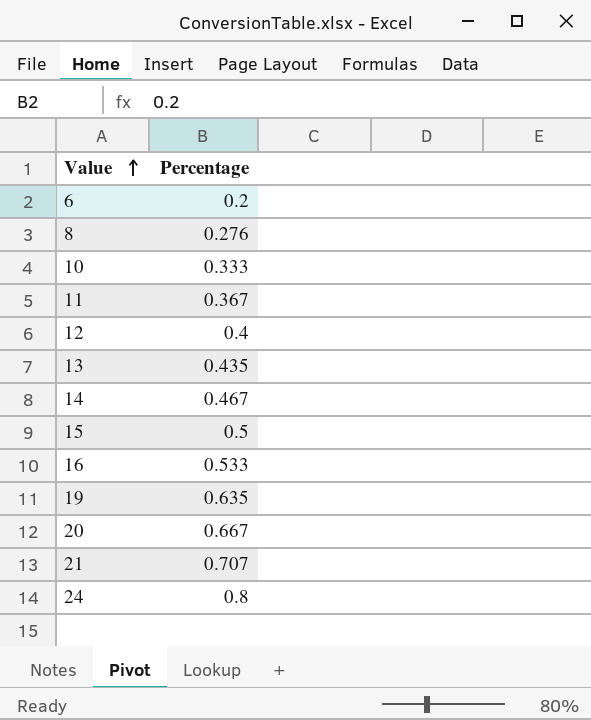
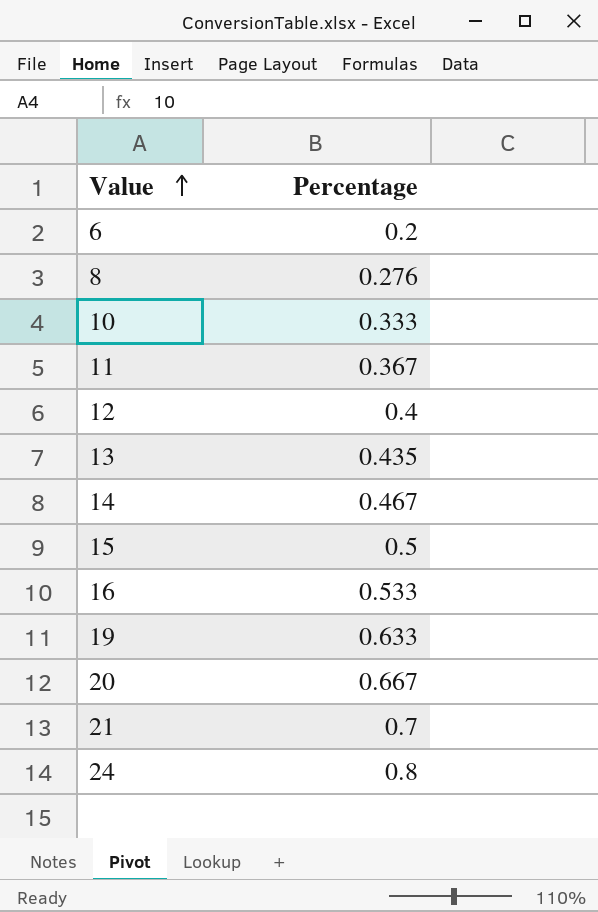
19 | Percentage: 0.635 -> 0.633
21 | Percentage: 0.707 -> 0.7

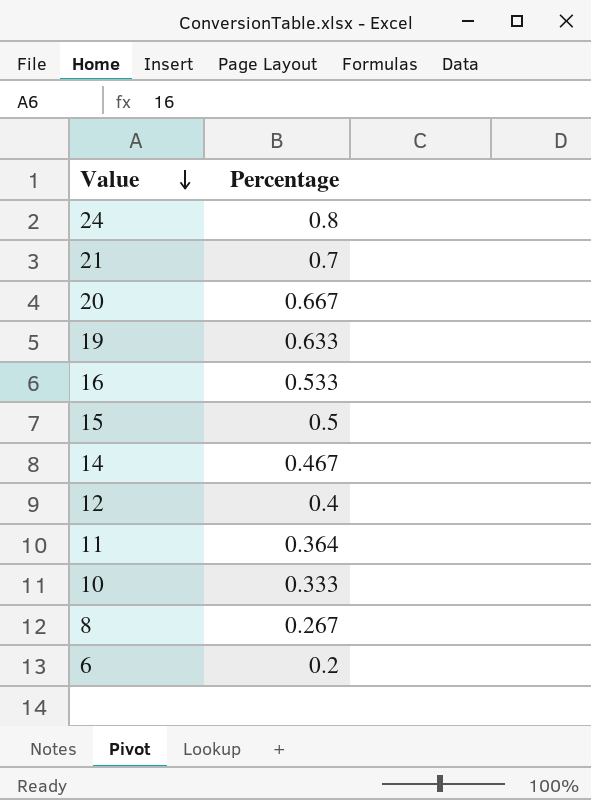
row order: Value ascending -> Value descending
row 13: 0.435 -> none
11 | Percentage: 0.367 -> 0.364
8 | Percentage: 0.276 -> 0.267

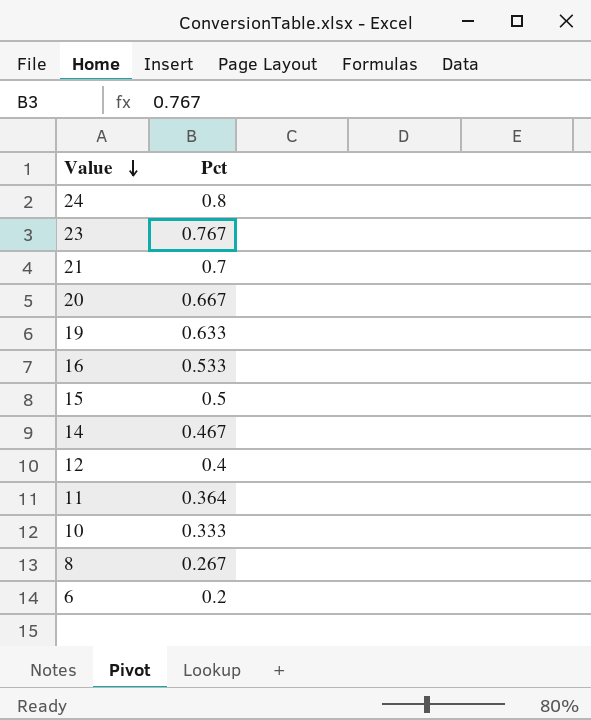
column name: Percentage -> Pct
row 23: none -> 0.767

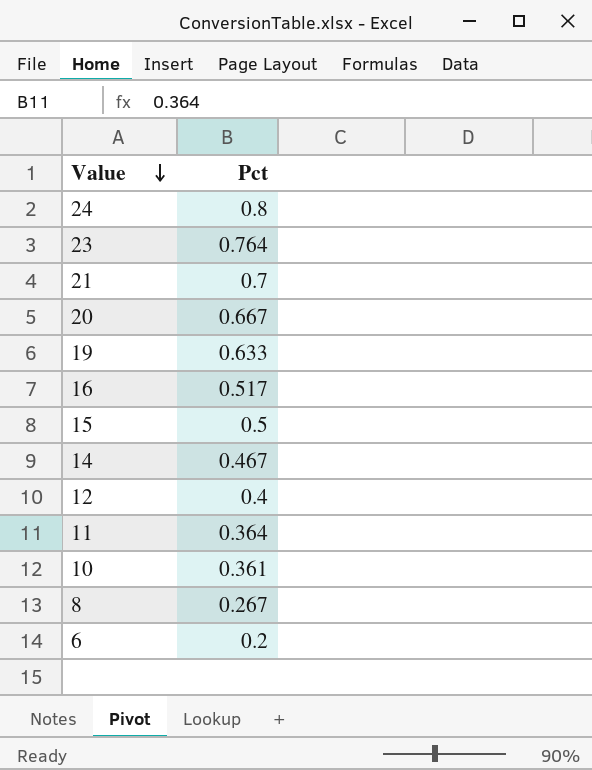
23 | Pct: 0.767 -> 0.764
16 | Pct: 0.533 -> 0.517
10 | Pct: 0.333 -> 0.361

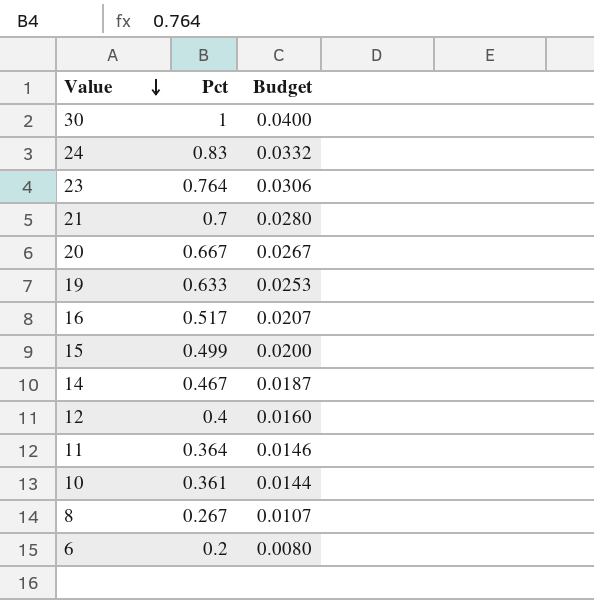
column Budget | formula: none -> [Pct] * 0.04
row 30: none -> 1 | 0.0400
24 | Pct: 0.8 -> 0.83
15 | Pct: 0.5 -> 0.499

